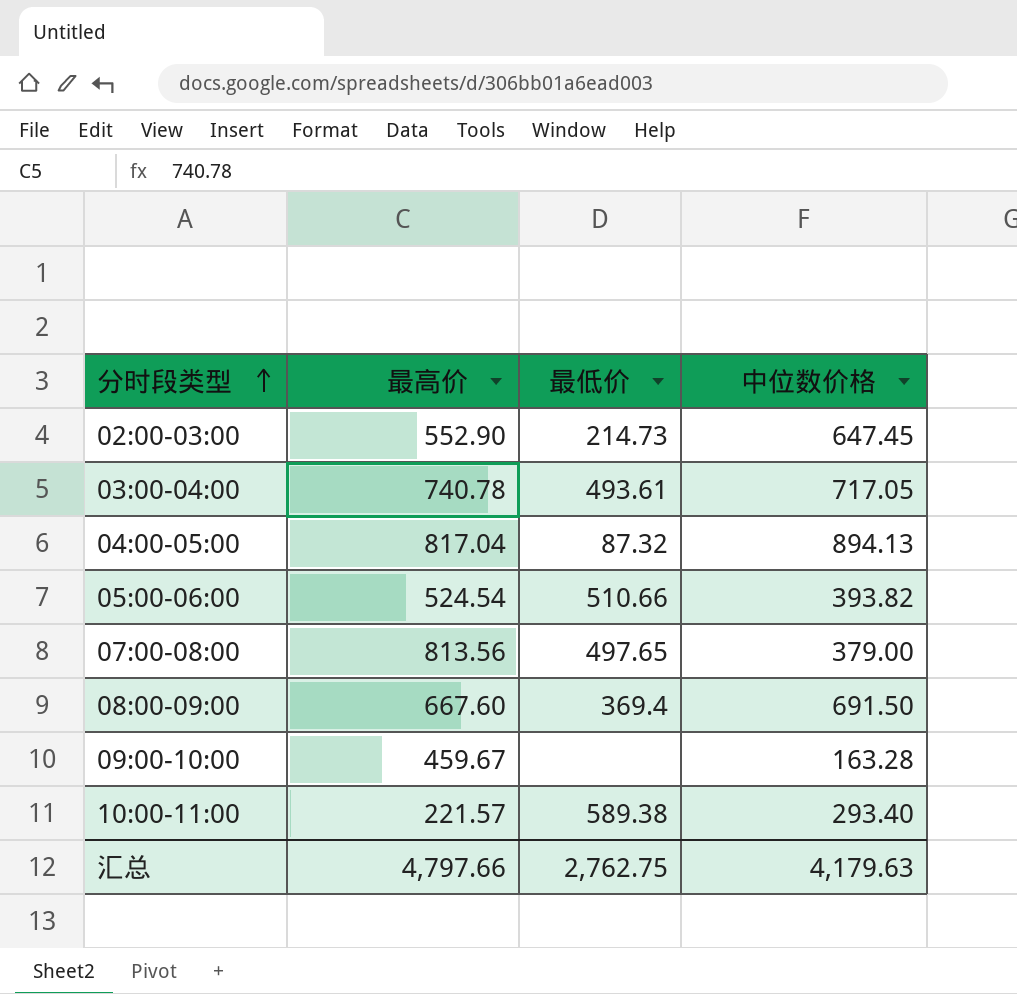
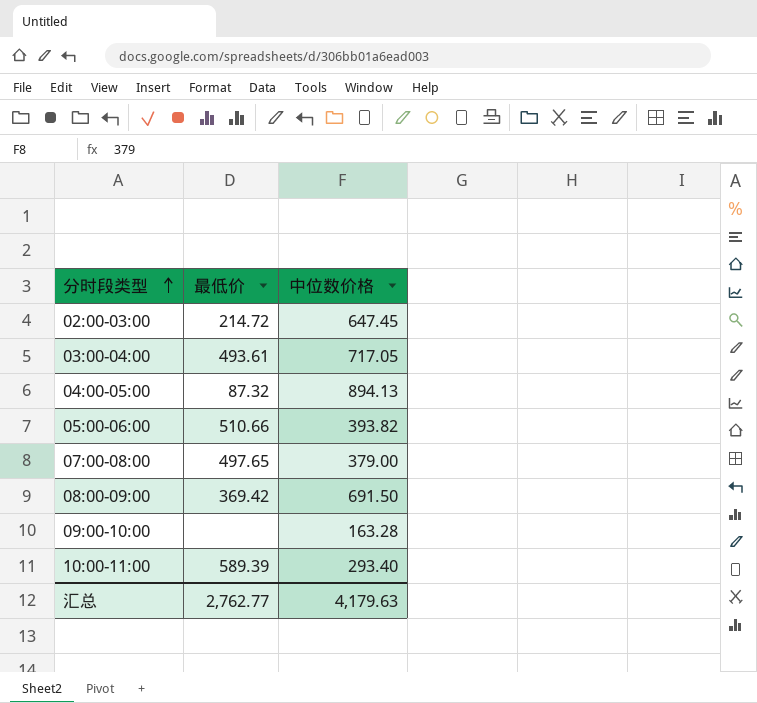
column 最高价 | position: 2 -> none
02:00-03:00 | 最低价: 214.73 -> 214.72
08:00-09:00 | 最低价: 369.4 -> 369.42
10:00-11:00 | 最低价: 589.38 -> 589.39
汇总 | 最低价: 2,762.75 -> 2,762.77

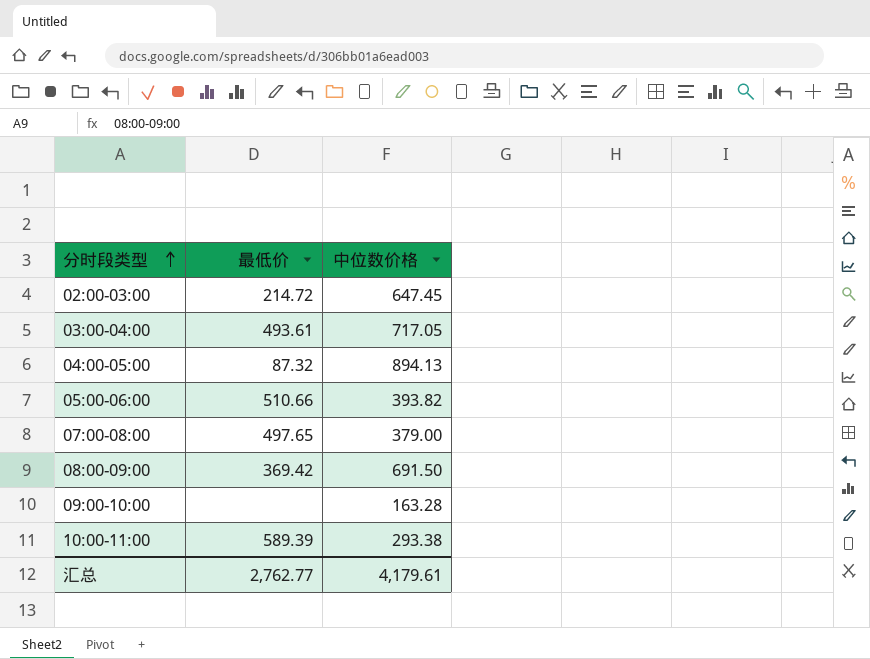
10:00-11:00 | 中位数价格: 293.40 -> 293.38
汇总 | 中位数价格: 4,179.63 -> 4,179.61

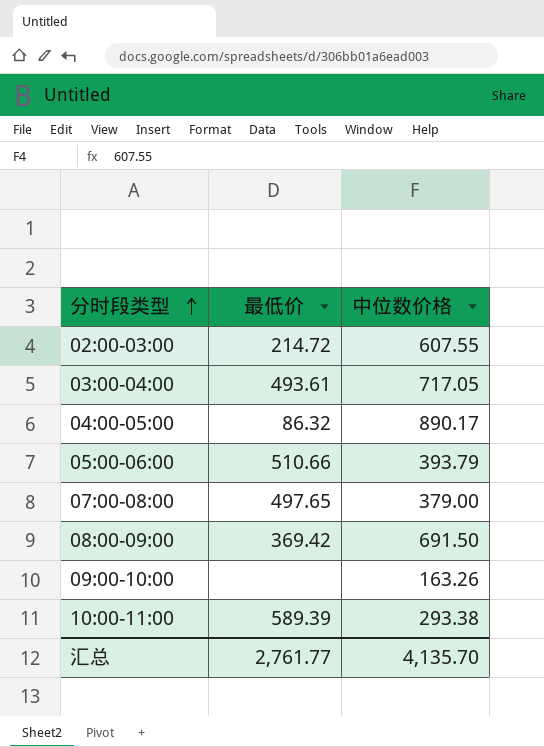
02:00-03:00 | 中位数价格: 647.45 -> 607.55
04:00-05:00 | 最低价: 87.32 -> 86.32
04:00-05:00 | 中位数价格: 894.13 -> 890.17
05:00-06:00 | 中位数价格: 393.82 -> 393.79
09:00-10:00 | 中位数价格: 163.28 -> 163.26
汇总 | 最低价: 2,762.77 -> 2,761.77
汇总 | 中位数价格: 4,179.61 -> 4,135.70

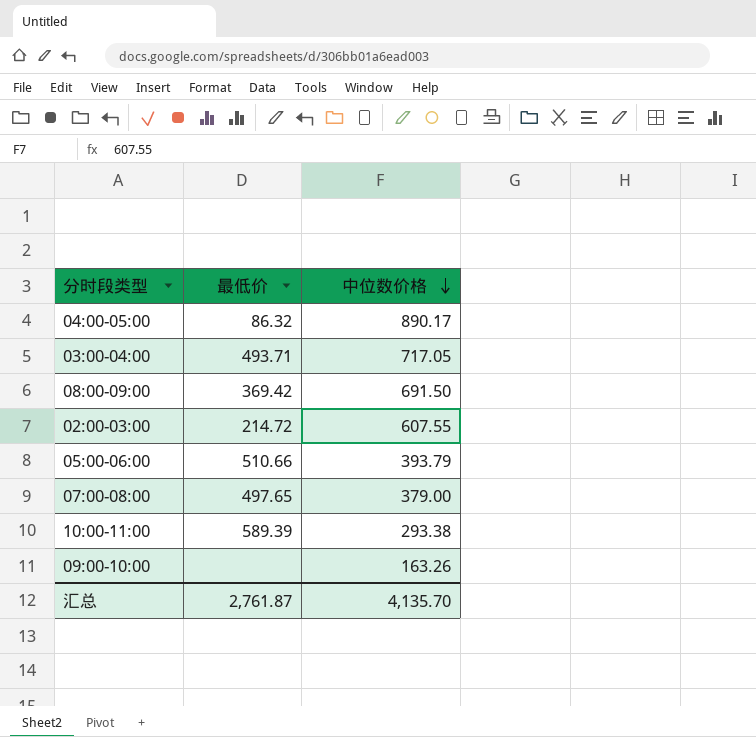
row order: 分时段类型 ascending -> 中位数价格 descending
03:00-04:00 | 最低价: 493.61 -> 493.71
汇总 | 最低价: 2,761.77 -> 2,761.87

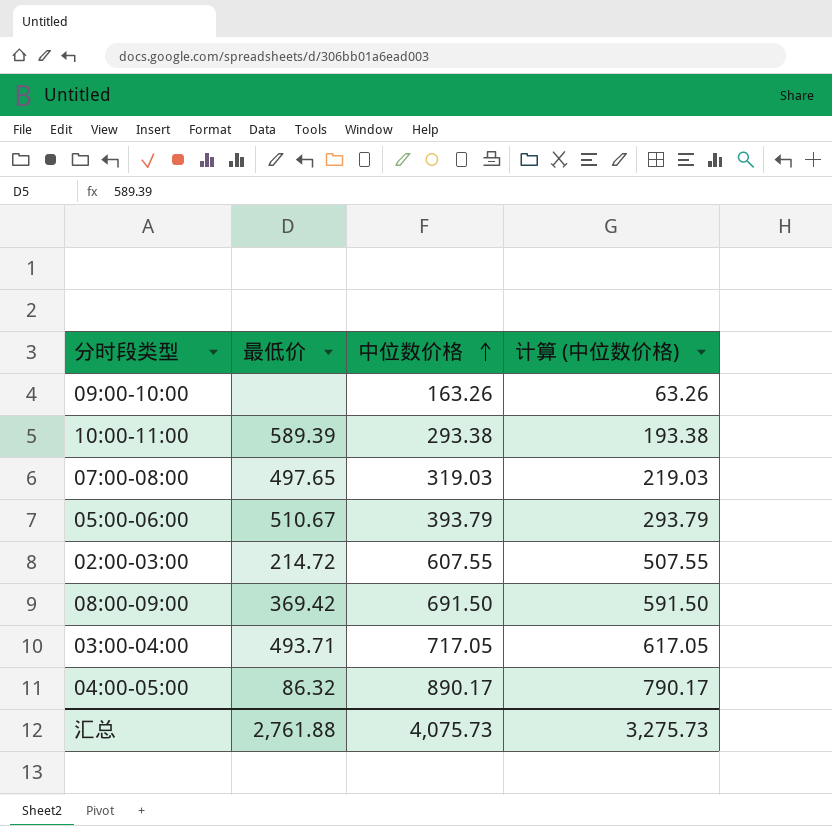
row order: 中位数价格 descending -> 中位数价格 ascending
column 计算 (中位数价格) | formula: none -> [中位数价格] - 100
07:00-08:00 | 中位数价格: 379.00 -> 319.03
05:00-06:00 | 最低价: 510.66 -> 510.67
汇总 | 最低价: 2,761.87 -> 2,761.88
汇总 | 中位数价格: 4,135.70 -> 4,075.73

